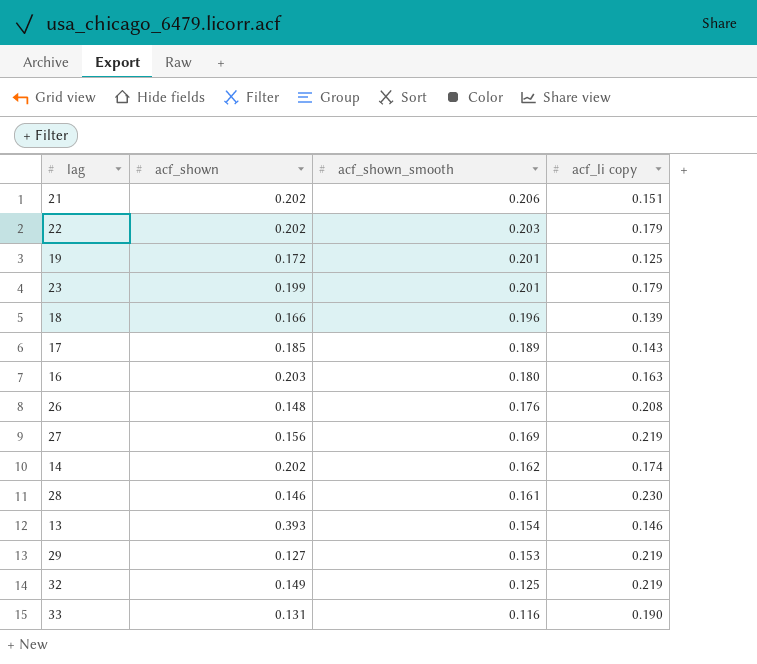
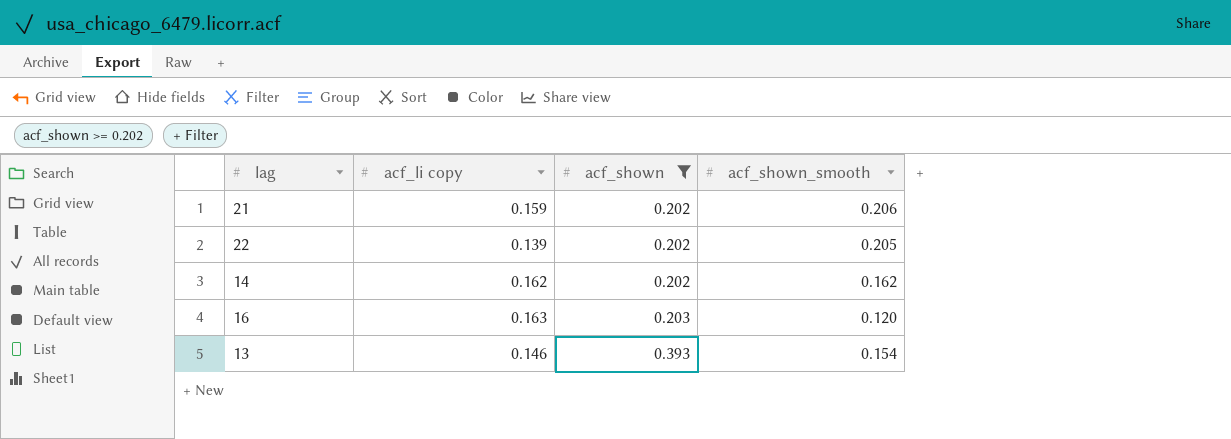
filter: none -> acf_shown >= 0.202
row order: acf_shown_smooth descending -> acf_shown ascending
column acf_li copy | position: 4 -> 2
21 | acf_li copy: 0.151 -> 0.159
22 | acf_li copy: 0.179 -> 0.139
22 | acf_shown_smooth: 0.203 -> 0.205
14 | acf_li copy: 0.174 -> 0.162
16 | acf_shown_smooth: 0.180 -> 0.120

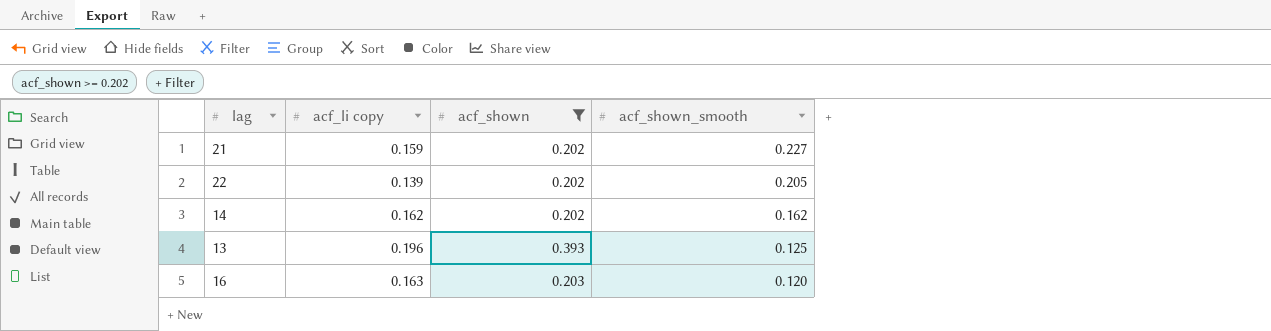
row order: acf_shown ascending -> acf_shown_smooth descending
21 | acf_shown_smooth: 0.206 -> 0.227
13 | acf_li copy: 0.146 -> 0.196
13 | acf_shown_smooth: 0.154 -> 0.125

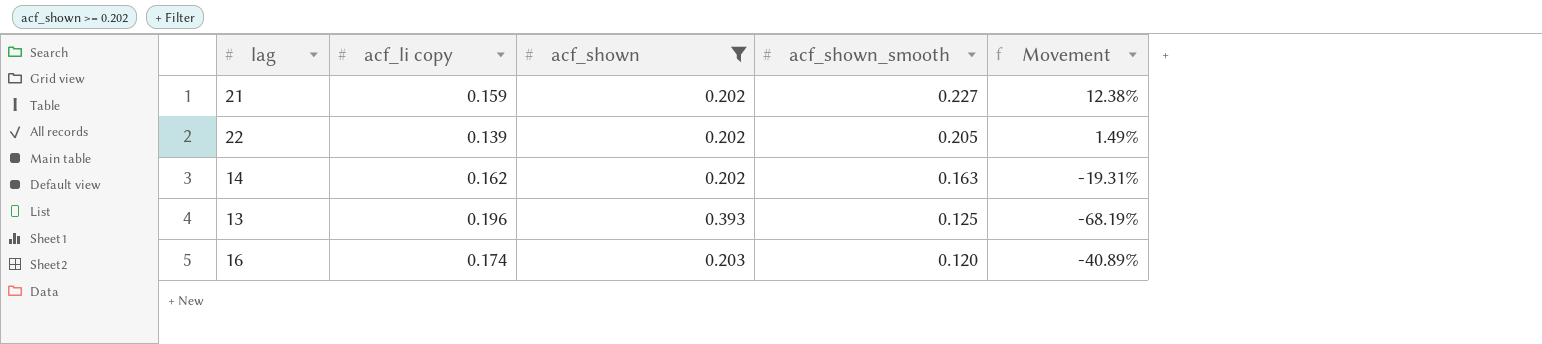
column Movement | formula: none -> ([acf_shown_smooth] - [acf_shown]) / [acf_shown]
14 | acf_shown_smooth: 0.162 -> 0.163
16 | acf_li copy: 0.163 -> 0.174

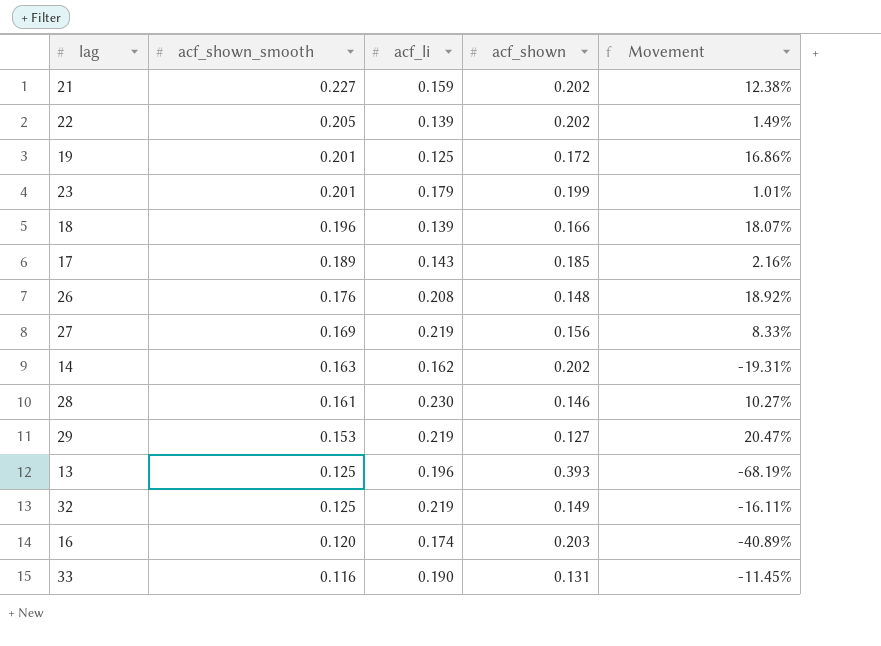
filter: acf_shown >= 0.202 -> none
column acf_shown_smooth | position: 4 -> 2
column name: acf_li copy -> acf_li

